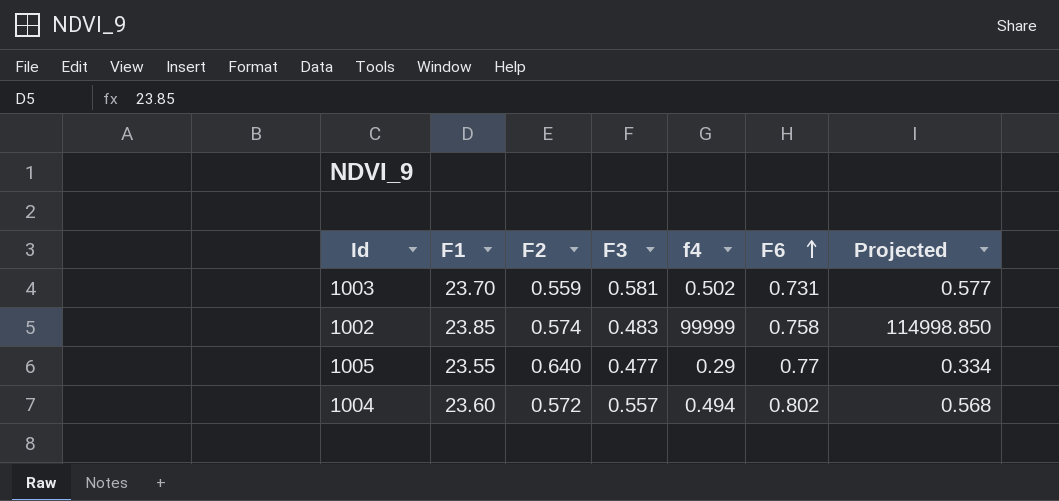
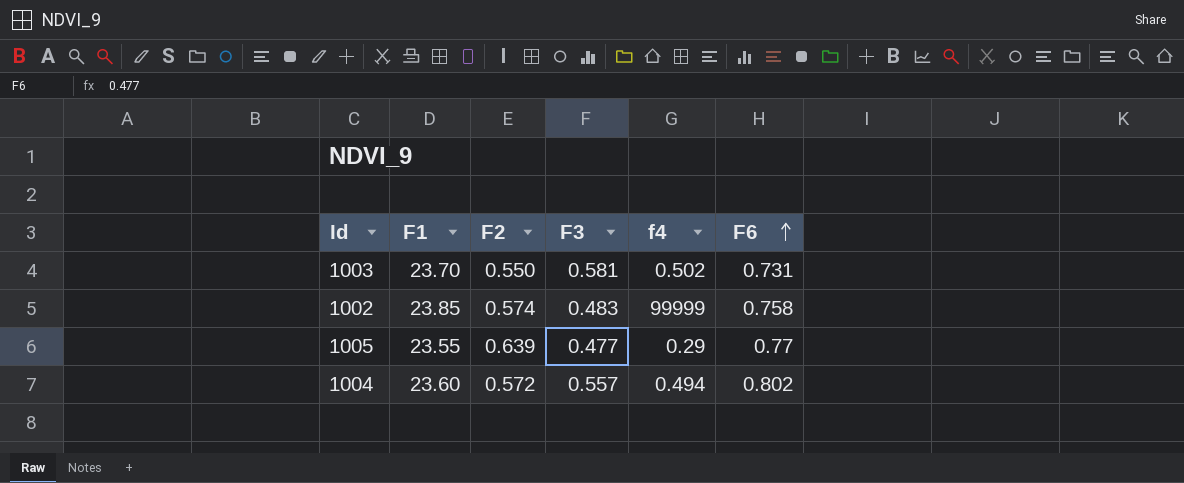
column Projected | formula: [f4] * 1.15 -> none
1003 | F2: 0.559 -> 0.550
1005 | F2: 0.640 -> 0.639

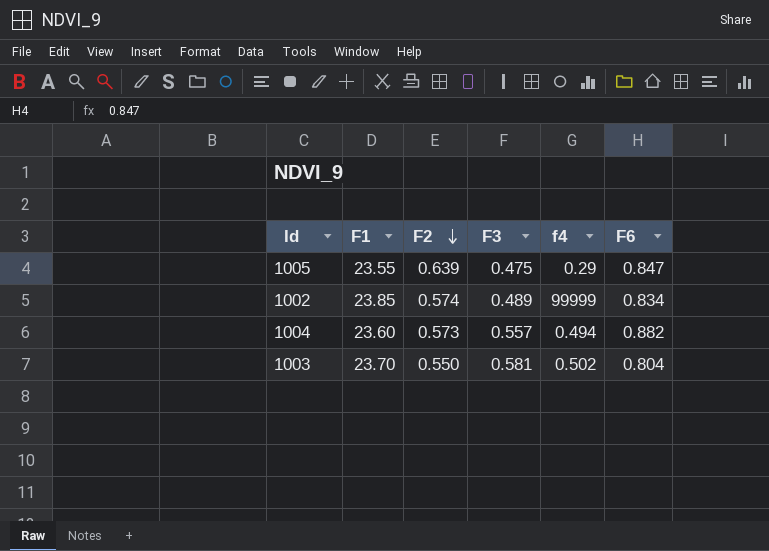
row order: F6 ascending -> F2 descending
1005 | F3: 0.477 -> 0.475
1005 | F6: 0.77 -> 0.847
1002 | F3: 0.483 -> 0.489
1002 | F6: 0.758 -> 0.834
1004 | F2: 0.572 -> 0.573
1004 | F6: 0.802 -> 0.882
1003 | F6: 0.731 -> 0.804

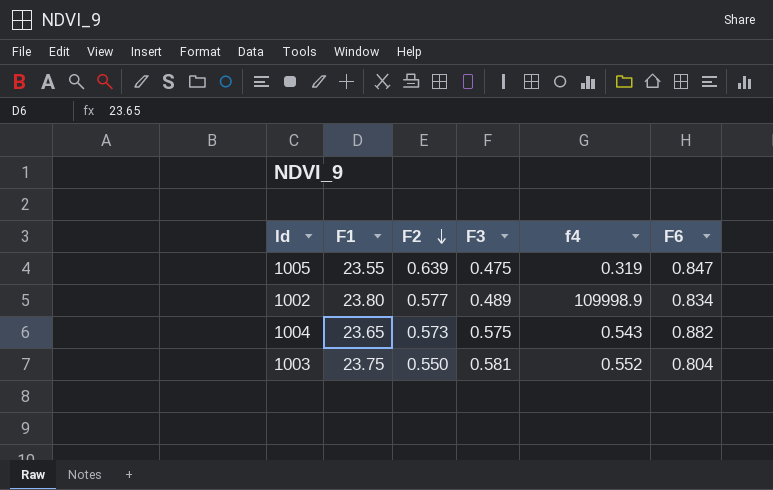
1005 | f4: 0.29 -> 0.319
1002 | F1: 23.85 -> 23.80
1002 | F2: 0.574 -> 0.577
1002 | f4: 99999 -> 109998.9
1004 | F1: 23.60 -> 23.65
1004 | F3: 0.557 -> 0.575
1004 | f4: 0.494 -> 0.543
1003 | F1: 23.70 -> 23.75
1003 | f4: 0.502 -> 0.552

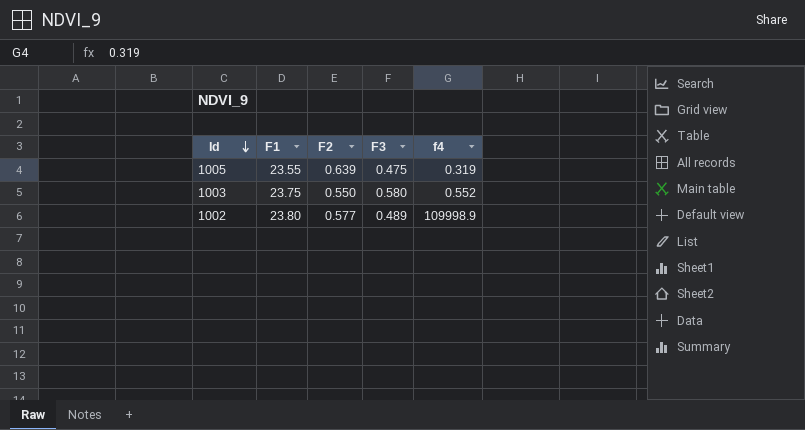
row order: F2 descending -> Id descending
column F6 | position: 6 -> none
row 1004: 23.65 | 0.573 | 0.575 | 0.543 | 0.882 -> none
1003 | F3: 0.581 -> 0.580

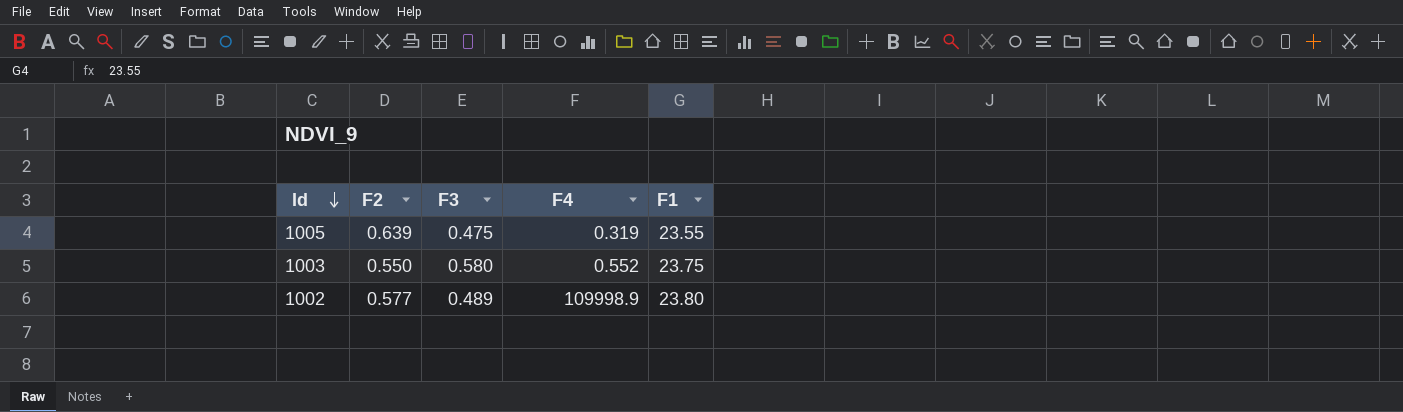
column name: f4 -> F4
column F1 | position: 2 -> 5

